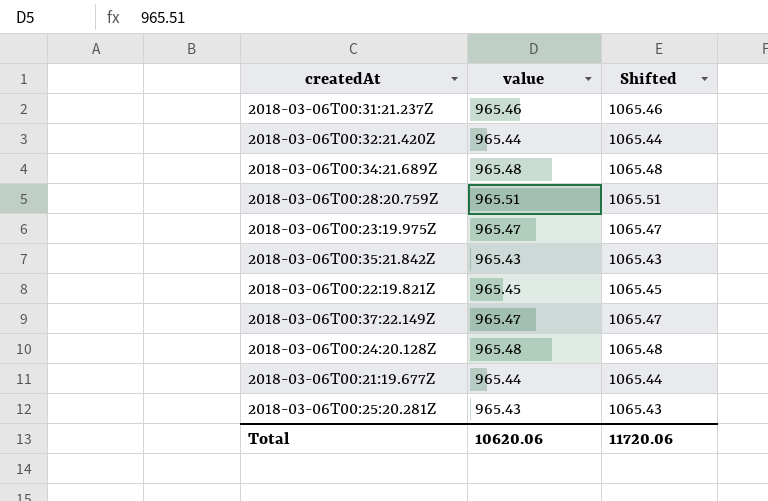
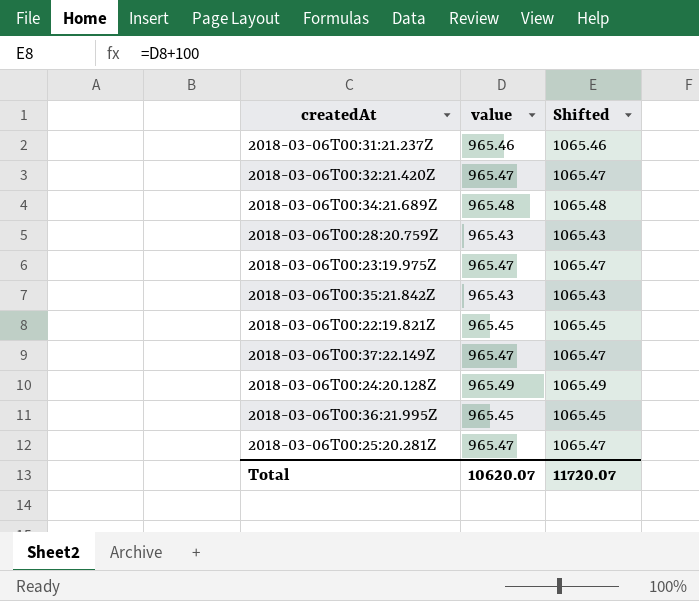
row 2018-03-06T00:21:19.677Z: 965.44 | 1065.44 -> none
2018-03-06T00:32:21.420Z | value: 965.44 -> 965.47
2018-03-06T00:32:21.420Z | Shifted: 1065.44 -> 1065.47
2018-03-06T00:28:20.759Z | value: 965.51 -> 965.43
2018-03-06T00:28:20.759Z | Shifted: 1065.51 -> 1065.43
2018-03-06T00:24:20.128Z | value: 965.48 -> 965.49
2018-03-06T00:24:20.128Z | Shifted: 1065.48 -> 1065.49
row 2018-03-06T00:36:21.995Z: none -> 965.45 | 1065.45
2018-03-06T00:25:20.281Z | value: 965.43 -> 965.47
2018-03-06T00:25:20.281Z | Shifted: 1065.43 -> 1065.47
Total | value: 10620.06 -> 10620.07
Total | Shifted: 11720.06 -> 11720.07

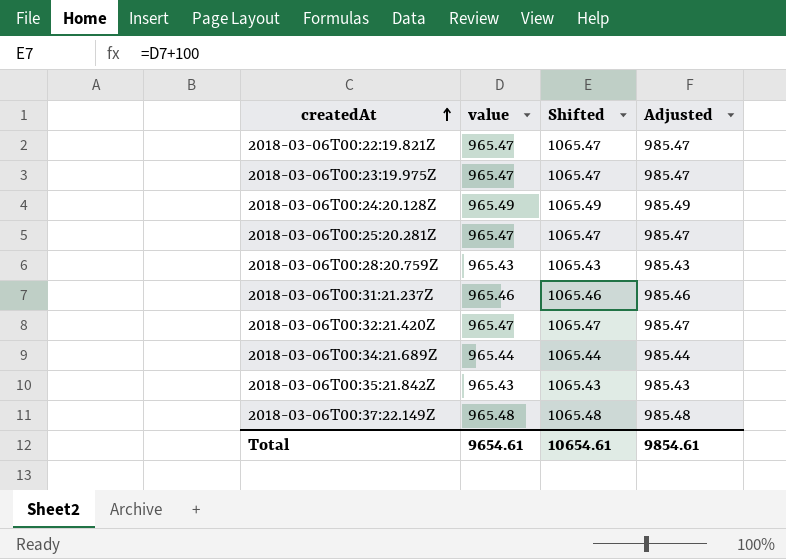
row order: none -> createdAt ascending
column Adjusted | formula: none -> [value] + 20
row 2018-03-06T00:36:21.995Z: 965.45 | 1065.45 -> none
2018-03-06T00:22:19.821Z | value: 965.45 -> 965.47
2018-03-06T00:22:19.821Z | Shifted: 1065.45 -> 1065.47
2018-03-06T00:34:21.689Z | value: 965.48 -> 965.44
2018-03-06T00:34:21.689Z | Shifted: 1065.48 -> 1065.44
2018-03-06T00:37:22.149Z | value: 965.47 -> 965.48
2018-03-06T00:37:22.149Z | Shifted: 1065.47 -> 1065.48
Total | value: 10620.07 -> 9654.61
Total | Shifted: 11720.07 -> 10654.61

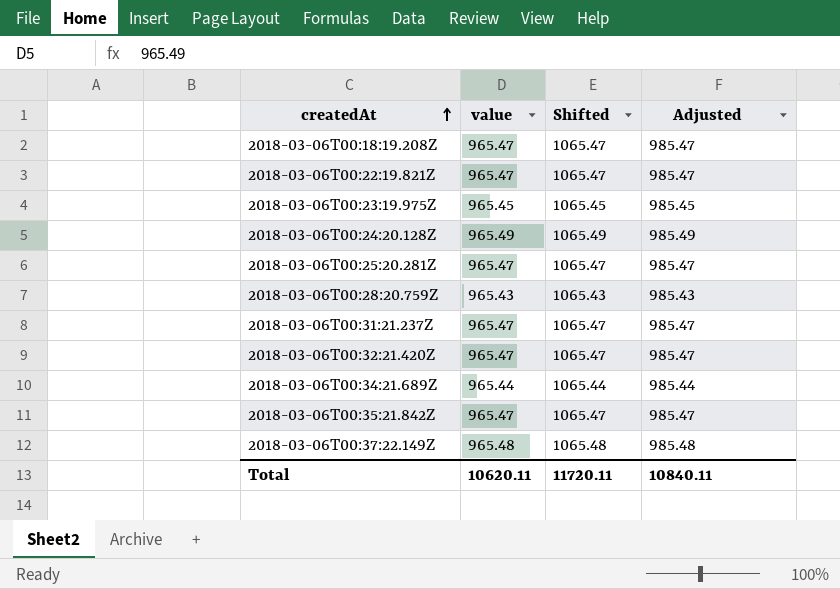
row 2018-03-06T00:18:19.208Z: none -> 965.47 | 1065.47 | 985.47
2018-03-06T00:23:19.975Z | value: 965.47 -> 965.45
2018-03-06T00:23:19.975Z | Shifted: 1065.47 -> 1065.45
2018-03-06T00:23:19.975Z | Adjusted: 985.47 -> 985.45
2018-03-06T00:31:21.237Z | value: 965.46 -> 965.47
2018-03-06T00:31:21.237Z | Shifted: 1065.46 -> 1065.47
2018-03-06T00:31:21.237Z | Adjusted: 985.46 -> 985.47
2018-03-06T00:35:21.842Z | value: 965.43 -> 965.47
2018-03-06T00:35:21.842Z | Shifted: 1065.43 -> 1065.47
2018-03-06T00:35:21.842Z | Adjusted: 985.43 -> 985.47
Total | value: 9654.61 -> 10620.11
Total | Shifted: 10654.61 -> 11720.11
Total | Adjusted: 9854.61 -> 10840.11

